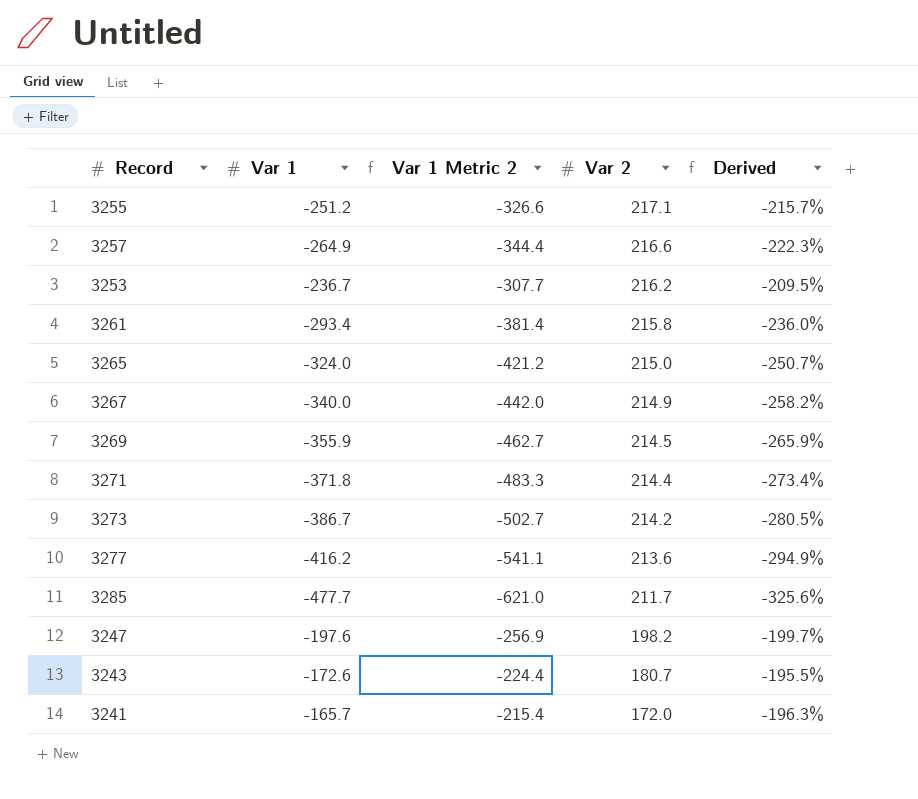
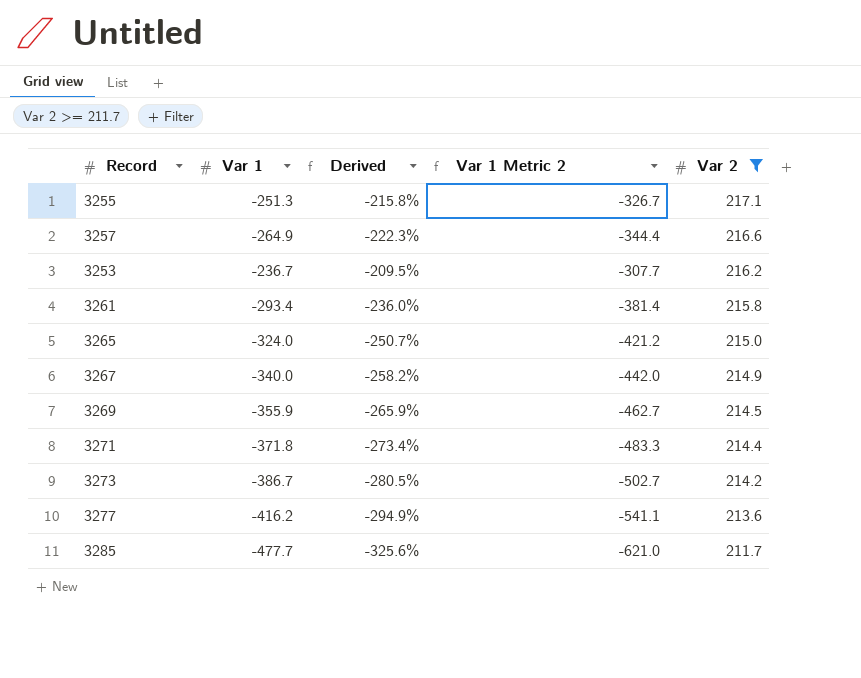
filter: none -> Var 2 >= 211.7
column Derived | position: 5 -> 3
3255 | Var 1: -251.2 -> -251.3
3255 | Derived: -215.7% -> -215.8%
3255 | Var 1 Metric 2: -326.6 -> -326.7

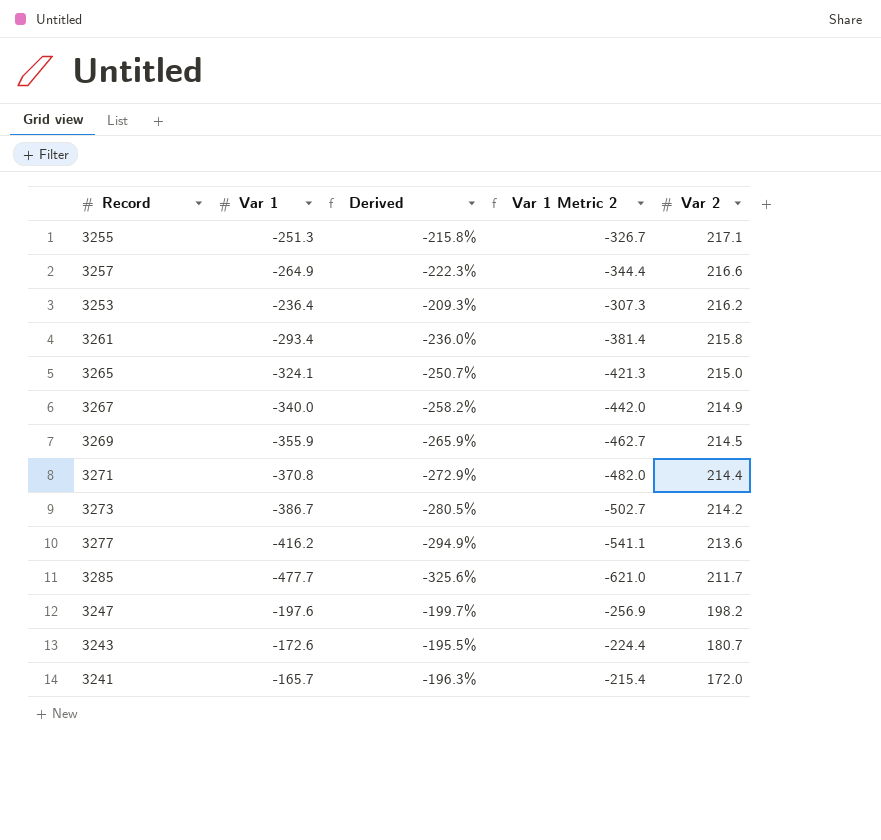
filter: Var 2 >= 211.7 -> none
3253 | Var 1: -236.7 -> -236.4
3253 | Derived: -209.5% -> -209.3%
3253 | Var 1 Metric 2: -307.7 -> -307.3
3265 | Var 1: -324.0 -> -324.1
3265 | Var 1 Metric 2: -421.2 -> -421.3
3271 | Var 1: -371.8 -> -370.8
3271 | Derived: -273.4% -> -272.9%
3271 | Var 1 Metric 2: -483.3 -> -482.0

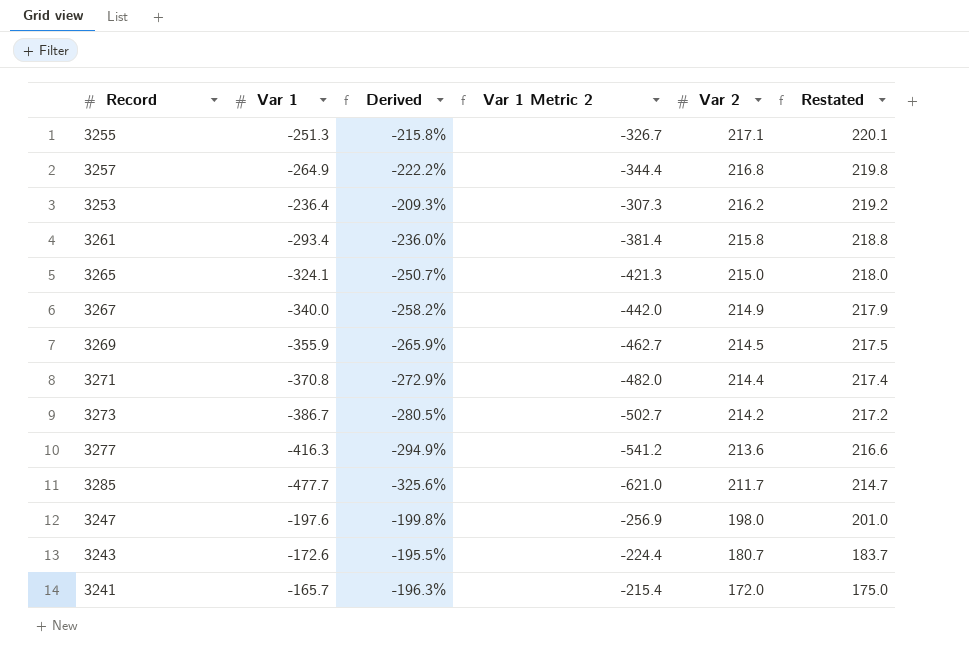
column Restated | formula: none -> [Var 2] + 3
3257 | Derived: -222.3% -> -222.2%
3257 | Var 2: 216.6 -> 216.8
3277 | Var 1: -416.2 -> -416.3
3277 | Var 1 Metric 2: -541.1 -> -541.2
3247 | Derived: -199.7% -> -199.8%
3247 | Var 2: 198.2 -> 198.0

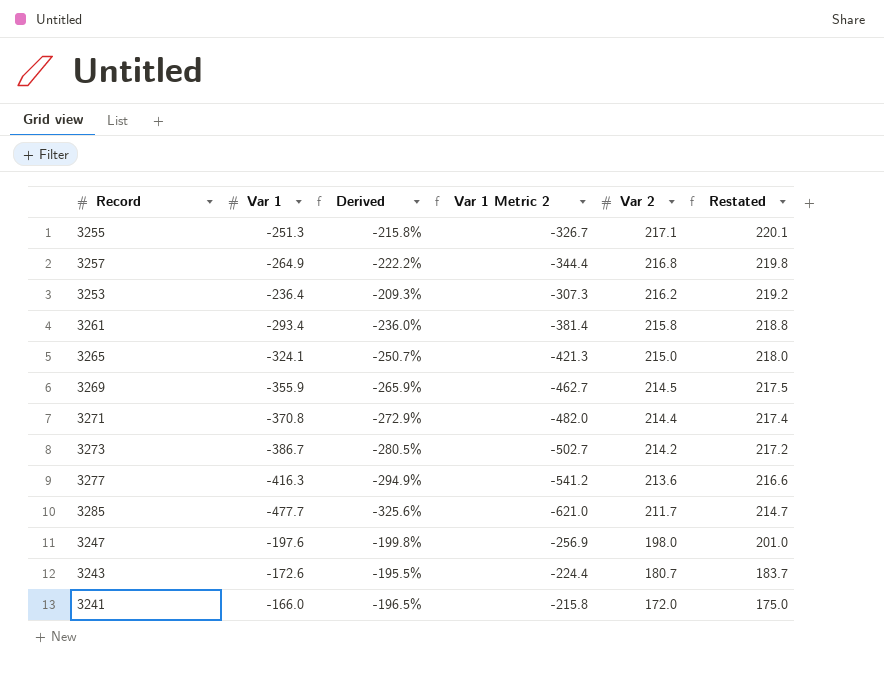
row 3267: -340.0 | -258.2% | -442.0 | 214.9 | 217.9 -> none
3241 | Var 1: -165.7 -> -166.0
3241 | Derived: -196.3% -> -196.5%
3241 | Var 1 Metric 2: -215.4 -> -215.8

